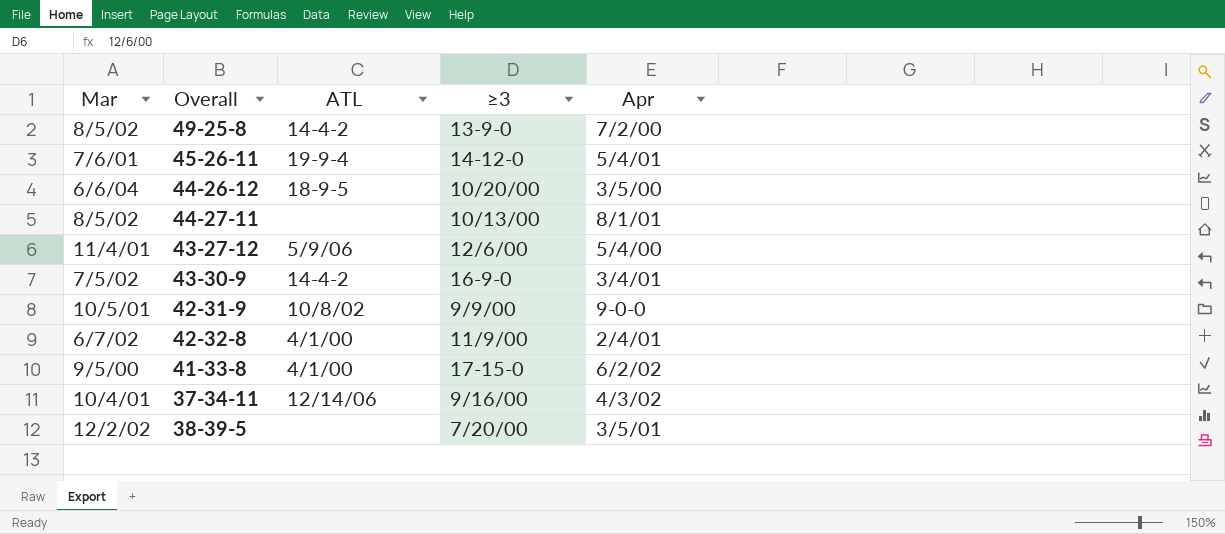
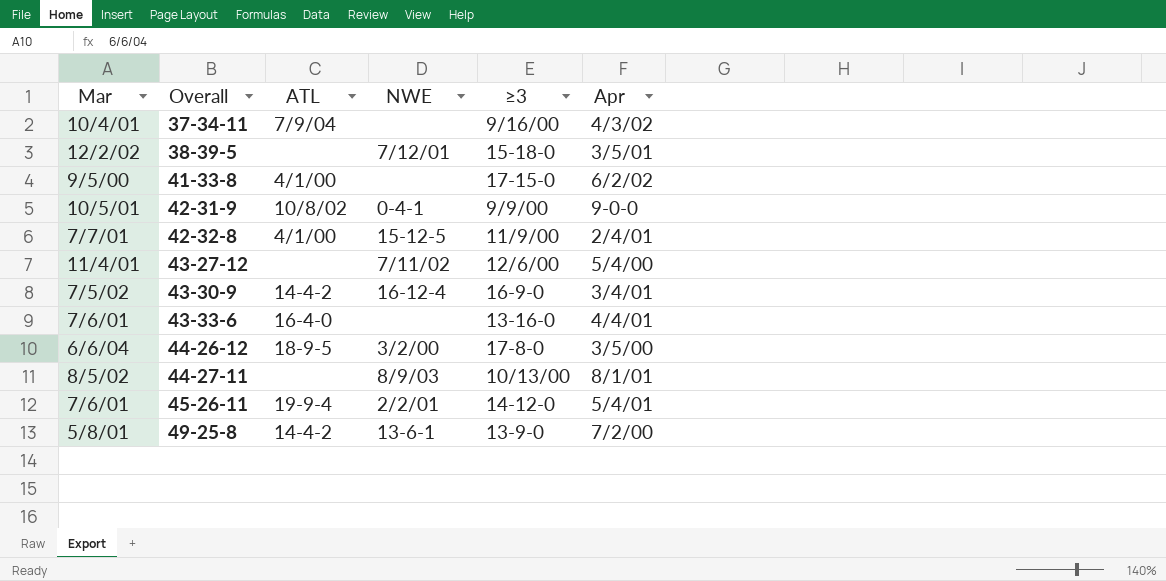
row order: none -> Overall ascending
column NWE | position: none -> 4
37-34-11 | ATL: 12/14/06 -> 7/9/04
38-39-5 | ≥3: 7/20/00 -> 15-18-0
42-32-8 | Mar: 6/7/02 -> 7/7/01
43-27-12 | ATL: 5/9/06 -> none
row 43-33-6: none -> 7/6/01 | 16-4-0 | none | 13-16-0 | 4/4/01
44-26-12 | ≥3: 10/20/00 -> 17-8-0
49-25-8 | Mar: 8/5/02 -> 5/8/01

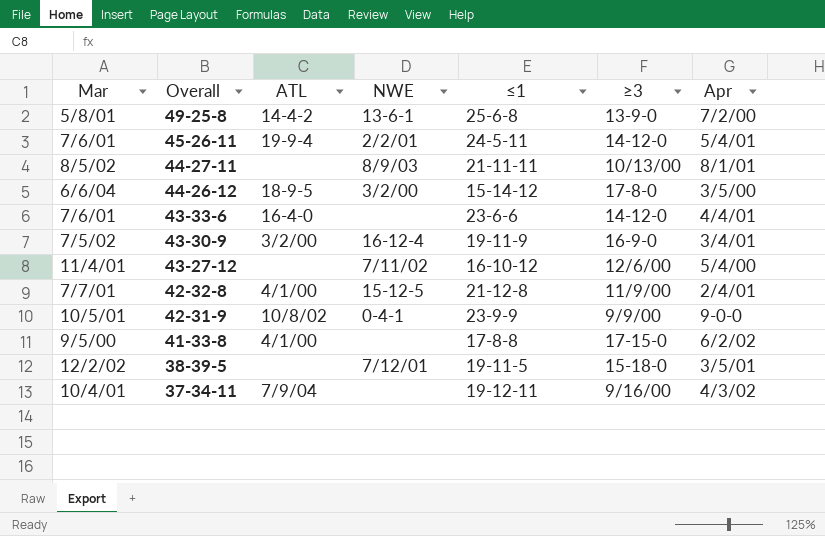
row order: Overall ascending -> Overall descending
column ≤1 | position: none -> 5
43-33-6 | ≥3: 13-16-0 -> 14-12-0
43-30-9 | ATL: 14-4-2 -> 3/2/00

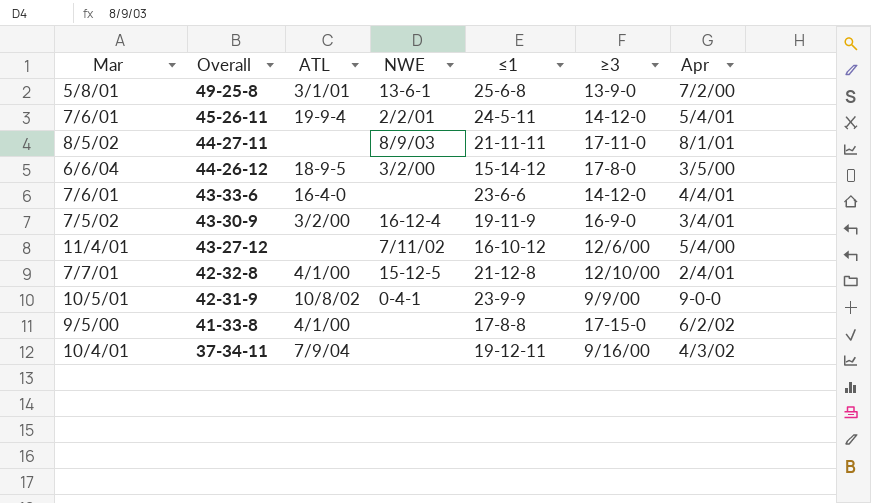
row 38-39-5: 12/2/02 | none | 7/12/01 | 19-11-5 | 15-18-0 | 3/5/01 -> none
49-25-8 | ATL: 14-4-2 -> 3/1/01
44-27-11 | ≥3: 10/13/00 -> 17-11-0
42-32-8 | ≥3: 11/9/00 -> 12/10/00

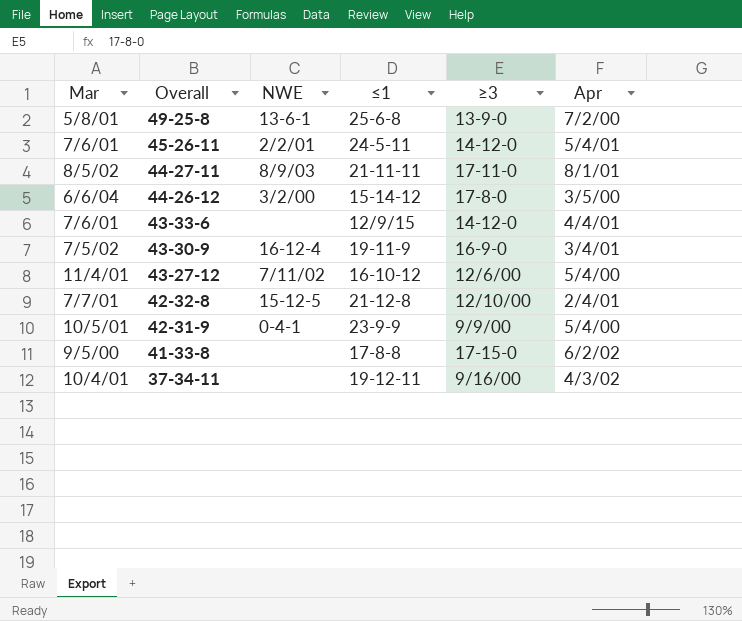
column ATL | position: 3 -> none
43-33-6 | ≤1: 23-6-6 -> 12/9/15
42-31-9 | Apr: 9-0-0 -> 5/4/00

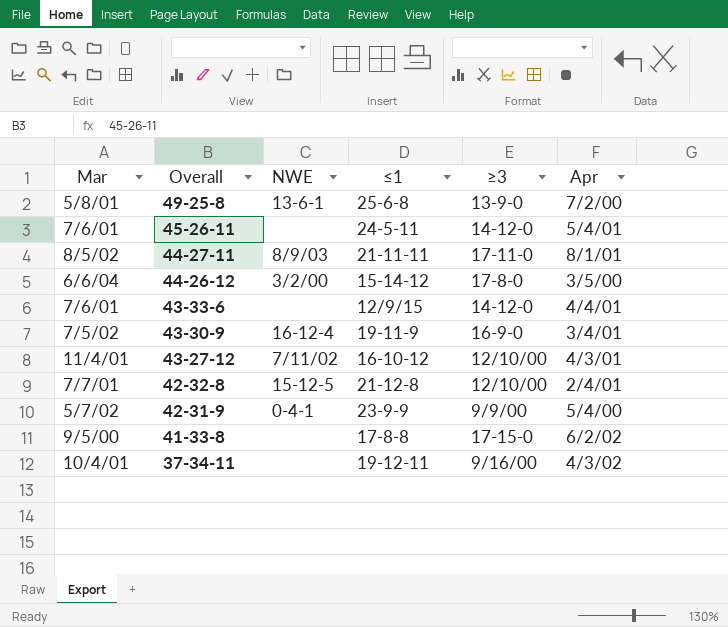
45-26-11 | NWE: 2/2/01 -> none
43-27-12 | ≥3: 12/6/00 -> 12/10/00
43-27-12 | Apr: 5/4/00 -> 4/3/01
42-31-9 | Mar: 10/5/01 -> 5/7/02

